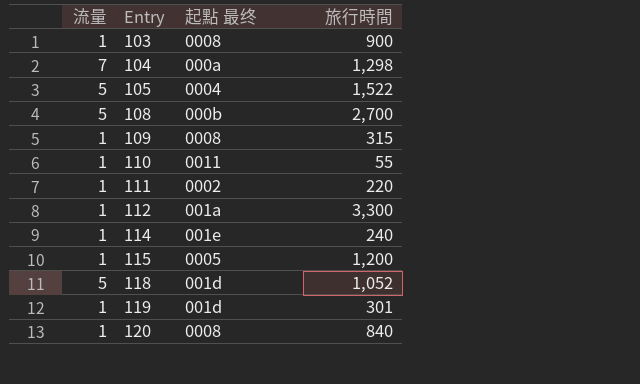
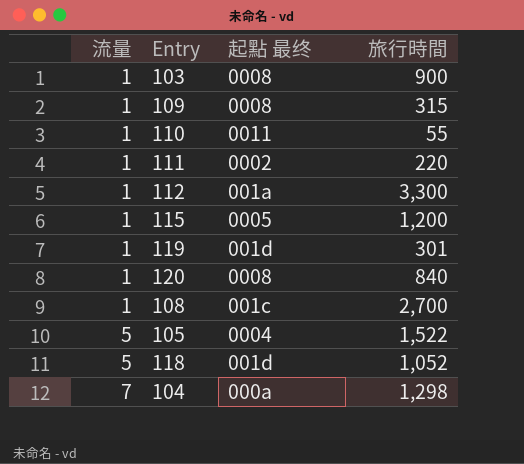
row order: Entry ascending -> 流量 ascending
row 114: 1 | 001e | 240 -> none
108 | 流量: 5 -> 1
108 | 起點 最终: 000b -> 001c

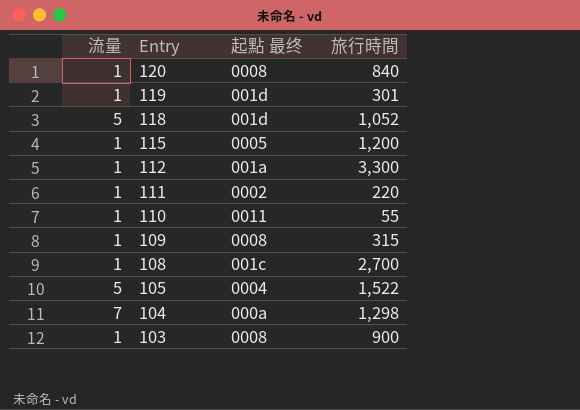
row order: 流量 ascending -> Entry descending

